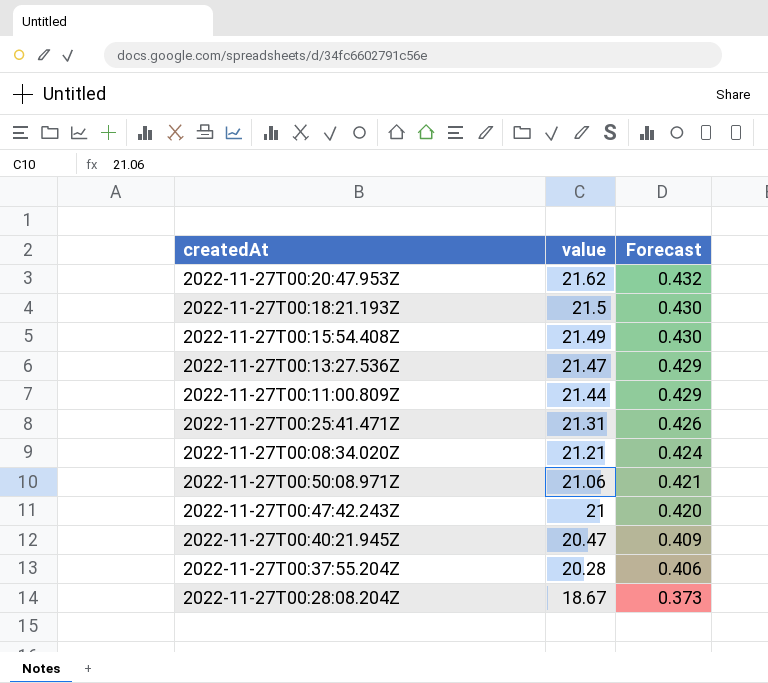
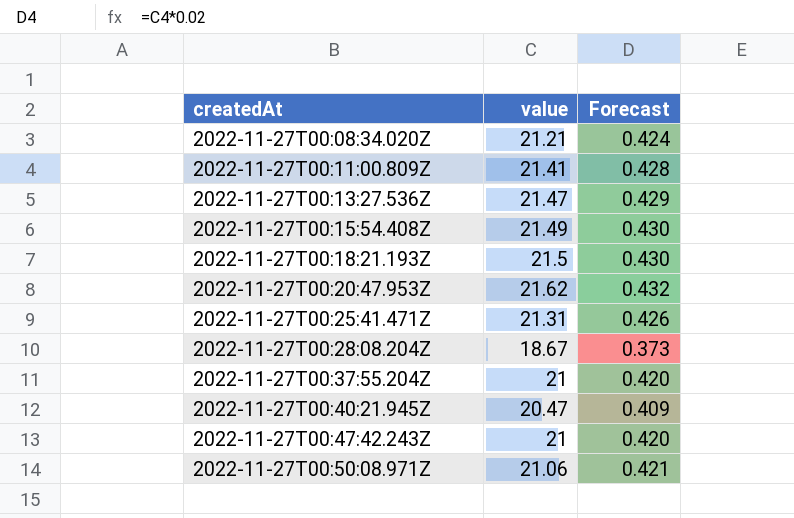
row order: value descending -> createdAt ascending
2022-11-27T00:11:00.809Z | value: 21.44 -> 21.41
2022-11-27T00:11:00.809Z | Forecast: 0.429 -> 0.428
2022-11-27T00:37:55.204Z | value: 20.28 -> 21
2022-11-27T00:37:55.204Z | Forecast: 0.406 -> 0.420

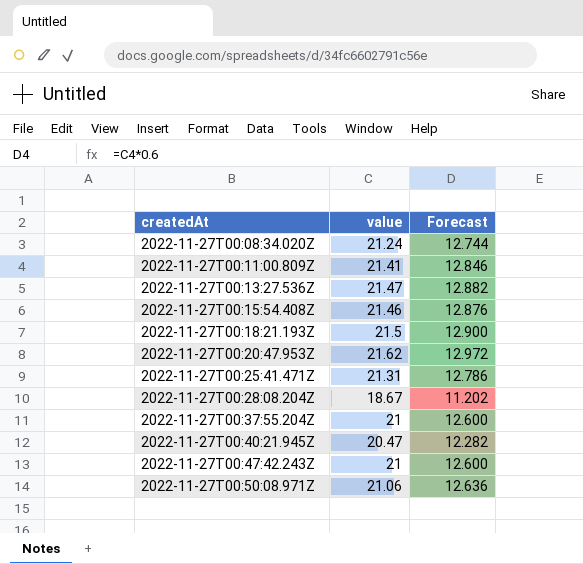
column Forecast | formula: [value] * 0.02 -> [value] * 0.6
2022-11-27T00:08:34.020Z | value: 21.21 -> 21.24
2022-11-27T00:15:54.408Z | value: 21.49 -> 21.46

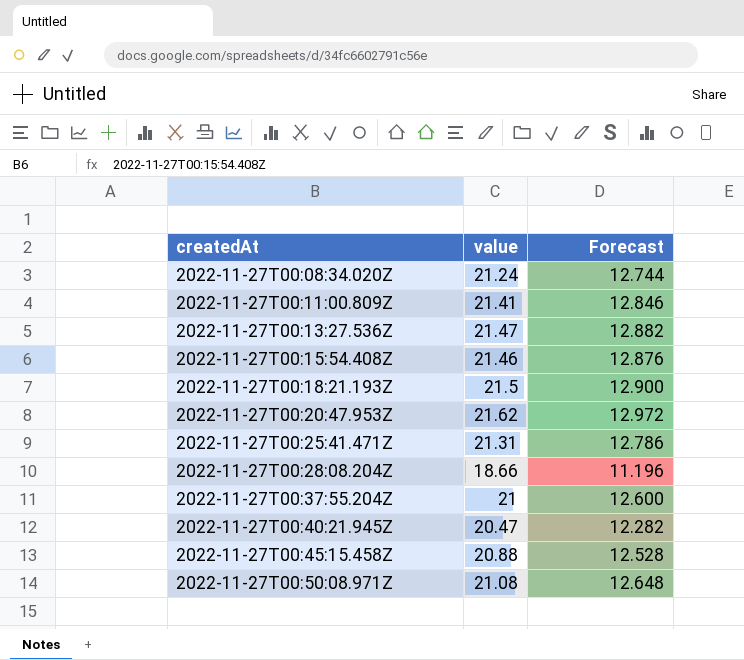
row 2022-11-27T00:47:42.243Z: 21 | 12.600 -> none
2022-11-27T00:28:08.204Z | value: 18.67 -> 18.66
2022-11-27T00:28:08.204Z | Forecast: 11.202 -> 11.196
row 2022-11-27T00:45:15.458Z: none -> 20.88 | 12.528
2022-11-27T00:50:08.971Z | value: 21.06 -> 21.08
2022-11-27T00:50:08.971Z | Forecast: 12.636 -> 12.648

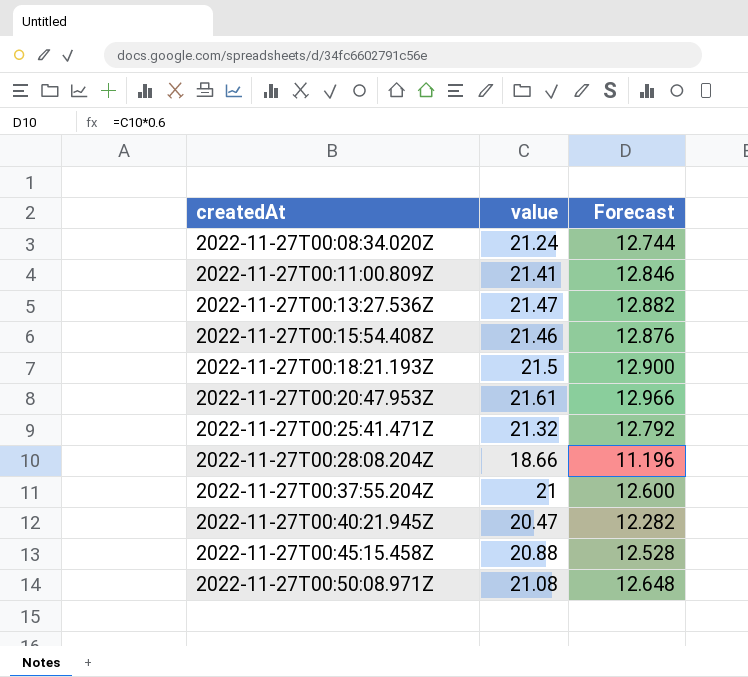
2022-11-27T00:20:47.953Z | value: 21.62 -> 21.61
2022-11-27T00:20:47.953Z | Forecast: 12.972 -> 12.966
2022-11-27T00:25:41.471Z | value: 21.31 -> 21.32
2022-11-27T00:25:41.471Z | Forecast: 12.786 -> 12.792

